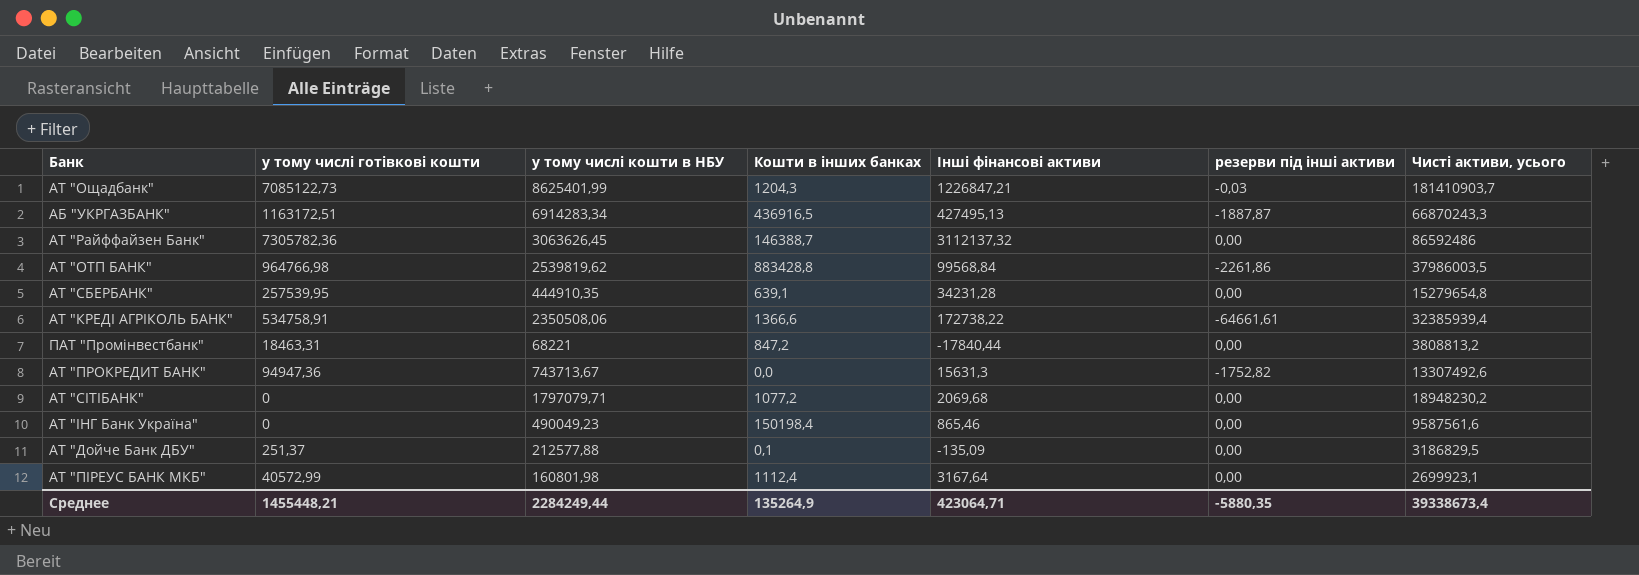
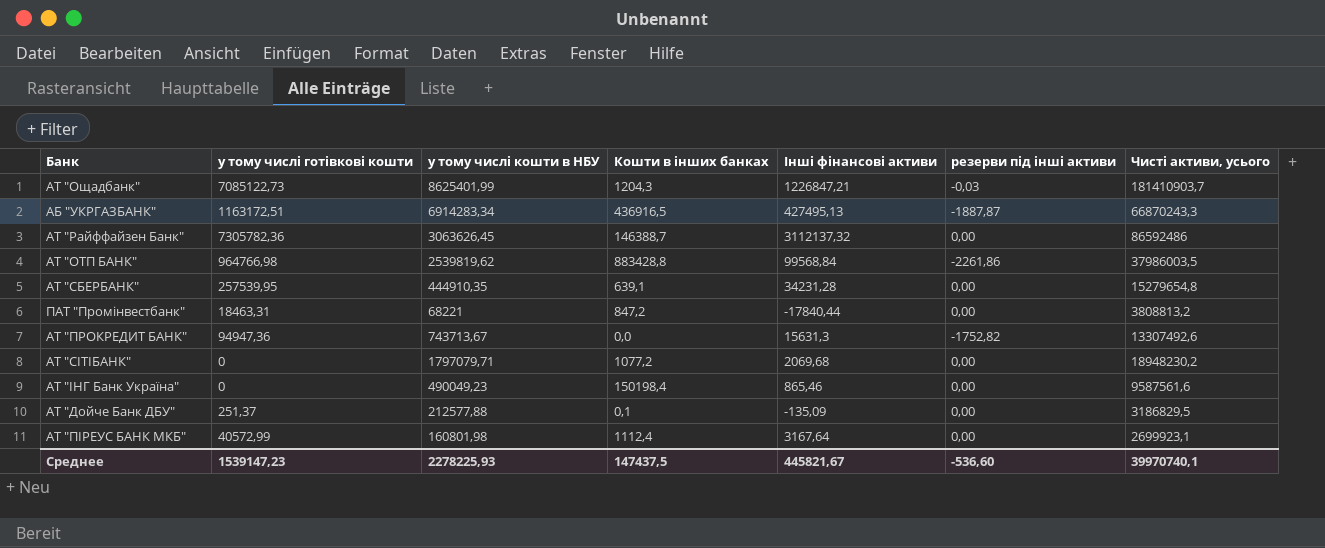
row АТ "КРЕДІ АГРІКОЛЬ БАНК": 534758,91 | 2350508,06 | 1366,6 | 172738,22 | -64661,61 | 32385939,4 -> none
Среднее | у тому числі готівкові кошти: 1455448,21 -> 1539147,23
Среднее | у тому числі кошти в НБУ: 2284249,44 -> 2278225,93
Среднее | Кошти в інших банках: 135264,9 -> 147437,5
Среднее | Інші фінансові активи: 423064,71 -> 445821,67
Среднее | резерви під інші активи: -5880,35 -> -536,60
Среднее | Чисті активи, усього: 39338673,4 -> 39970740,1

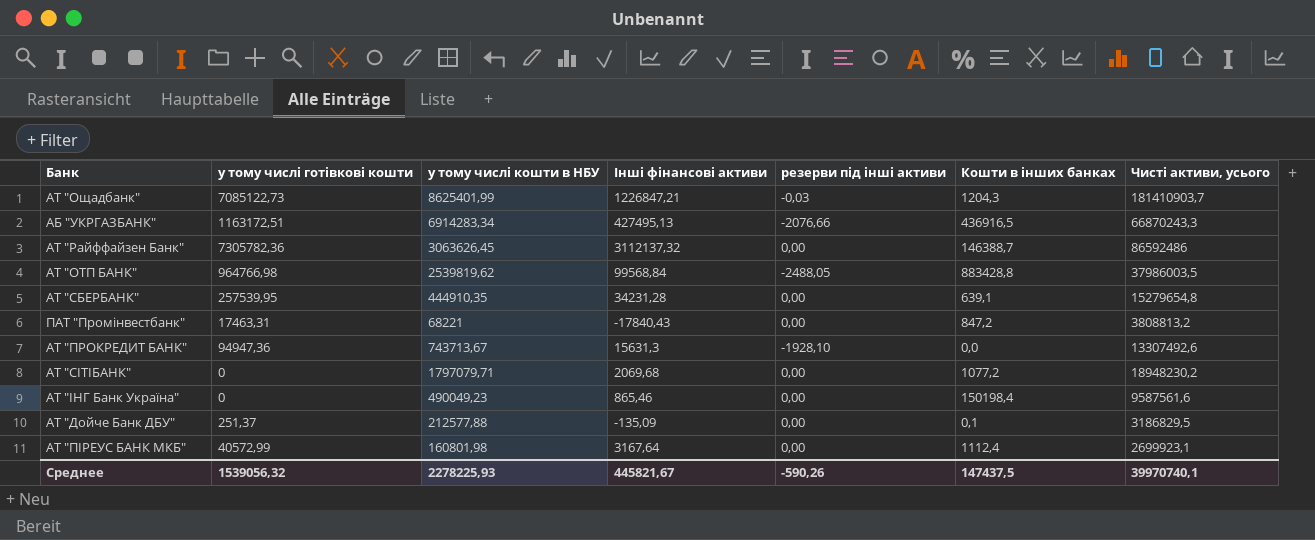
column Кошти в інших банках | position: 4 -> 6
АБ "УКРГАЗБАНК" | резерви під інші активи: -1887,87 -> -2076,66
АТ "ОТП БАНК" | резерви під інші активи: -2261,86 -> -2488,05
ПАТ "Промінвестбанк" | у тому числі готівкові кошти: 18463,31 -> 17463,31
ПАТ "Промінвестбанк" | Інші фінансові активи: -17840,44 -> -17840,43
АТ "ПРОКРЕДИТ БАНК" | резерви під інші активи: -1752,82 -> -1928,10
Среднее | у тому числі готівкові кошти: 1539147,23 -> 1539056,32
Среднее | резерви під інші активи: -536,60 -> -590,26

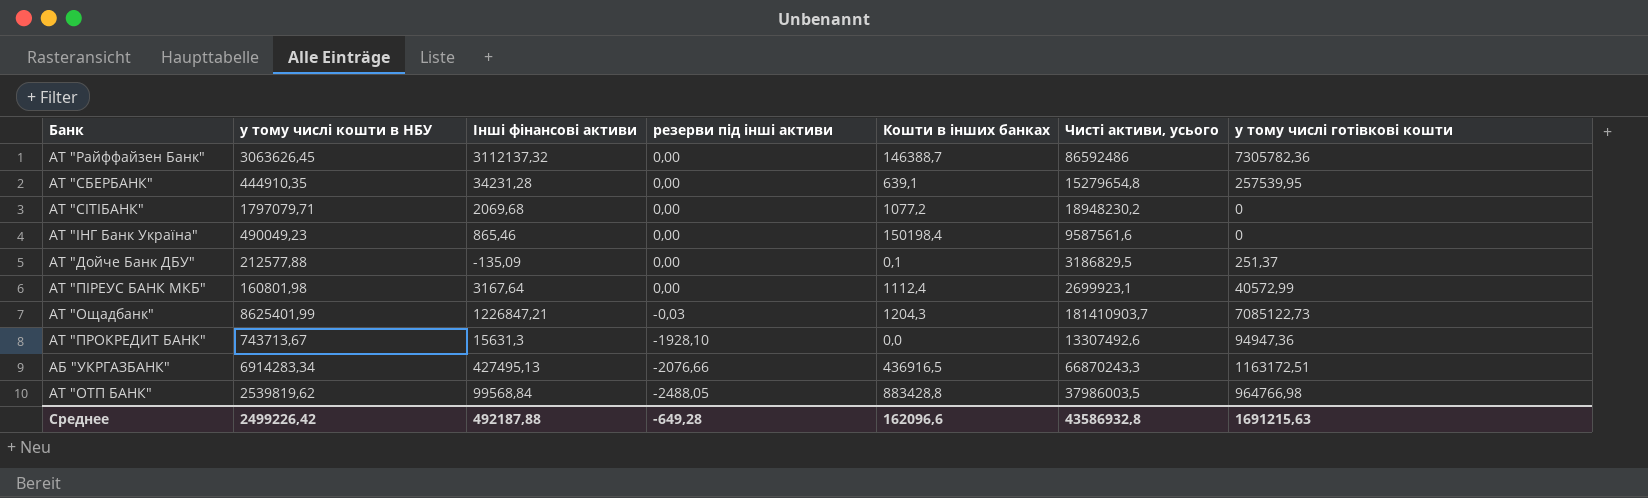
row order: none -> резерви під інші активи descending
column у тому числі готівкові кошти | position: 2 -> 7
row ПАТ "Промінвестбанк": 17463,31 | 68221 | -17840,43 | 0,00 | 847,2 | 3808813,2 -> none
Среднее | у тому числі кошти в НБУ: 2278225,93 -> 2499226,42
Среднее | Інші фінансові активи: 445821,67 -> 492187,88
Среднее | резерви під інші активи: -590,26 -> -649,28
Среднее | Кошти в інших банках: 147437,5 -> 162096,6
Среднее | Чисті активи, усього: 39970740,1 -> 43586932,8
Среднее | у тому числі готівкові кошти: 1539056,32 -> 1691215,63

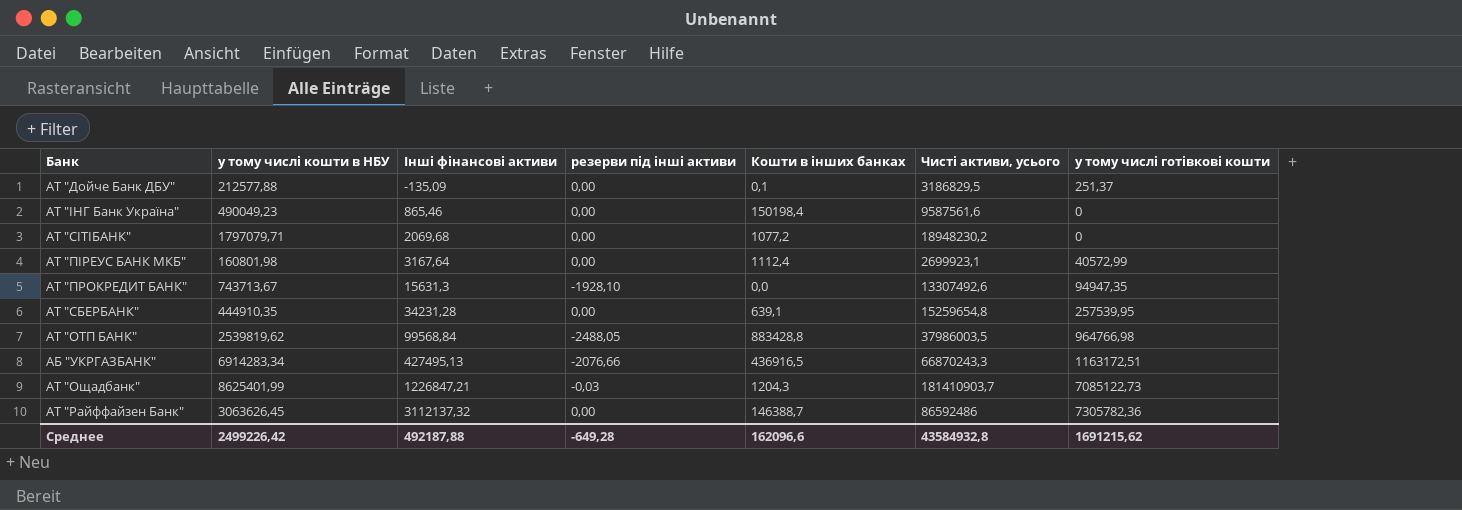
row order: резерви під інші активи descending -> Інші фінансові активи ascending
АТ "ПРОКРЕДИТ БАНК" | у тому числі готівкові кошти: 94947,36 -> 94947,35
АТ "СБЕРБАНК" | Чисті активи, усього: 15279654,8 -> 15259654,8
Среднее | Чисті активи, усього: 43586932,8 -> 43584932,8
Среднее | у тому числі готівкові кошти: 1691215,63 -> 1691215,62

